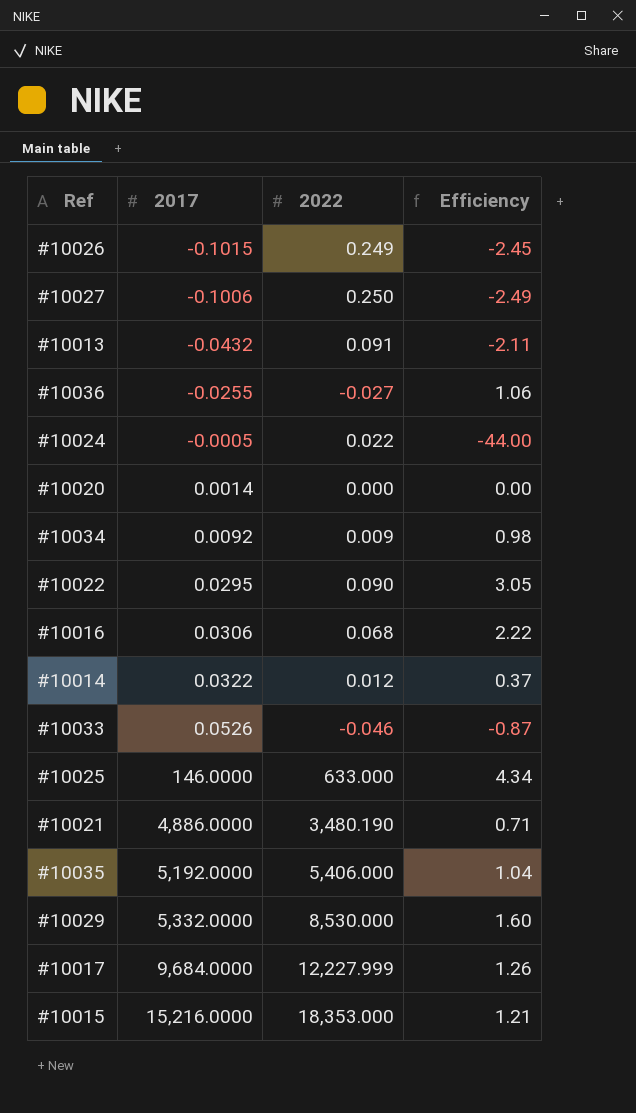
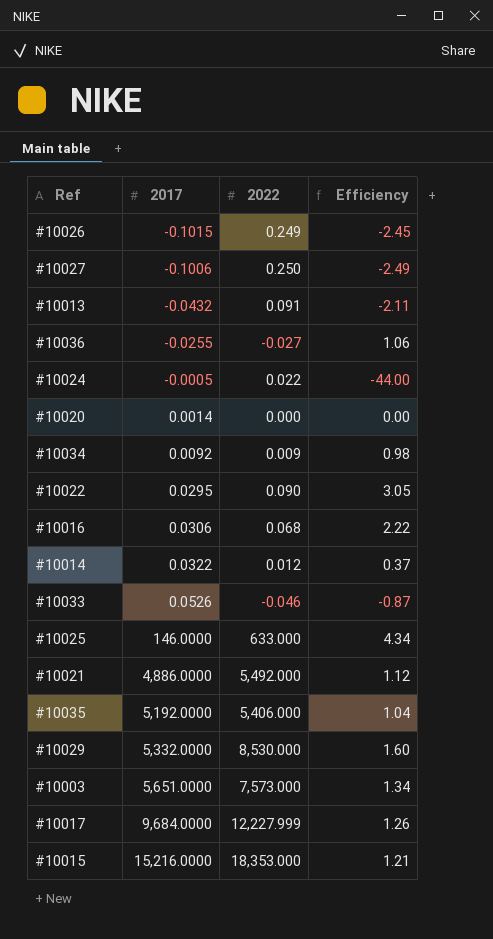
#10021 | 2022: 3,480.190 -> 5,492.000
#10021 | Efficiency: 0.71 -> 1.12
row #10003: none -> 5,651.0000 | 7,573.000 | 1.34

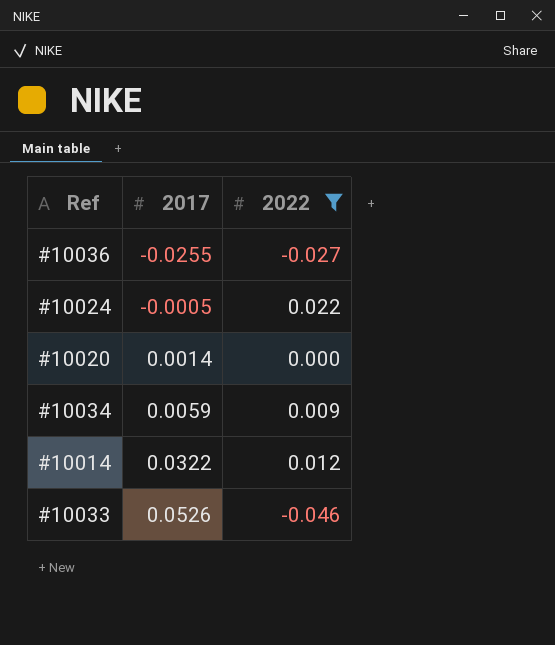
filter: none -> 2022 <= 0.022
column Efficiency | formula: [2022] / [2017] -> none
#10034 | 2017: 0.0092 -> 0.0059

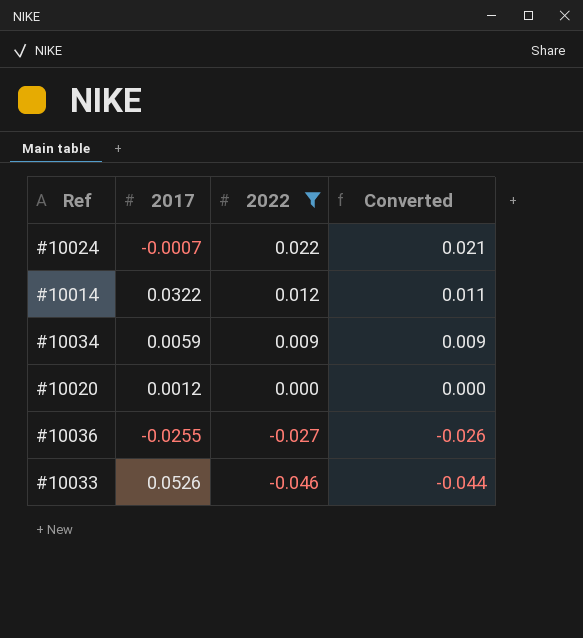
row order: 2017 ascending -> 2022 descending
column Converted | formula: none -> [2022] * 0.95
#10024 | 2017: -0.0005 -> -0.0007
#10020 | 2017: 0.0014 -> 0.0012

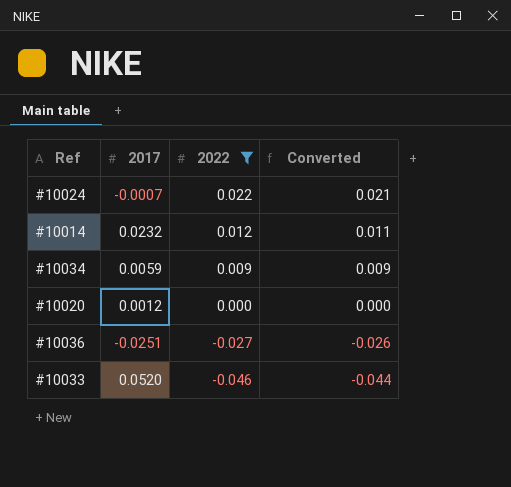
#10014 | 2017: 0.0322 -> 0.0232
#10036 | 2017: -0.0255 -> -0.0251
#10033 | 2017: 0.0526 -> 0.0520

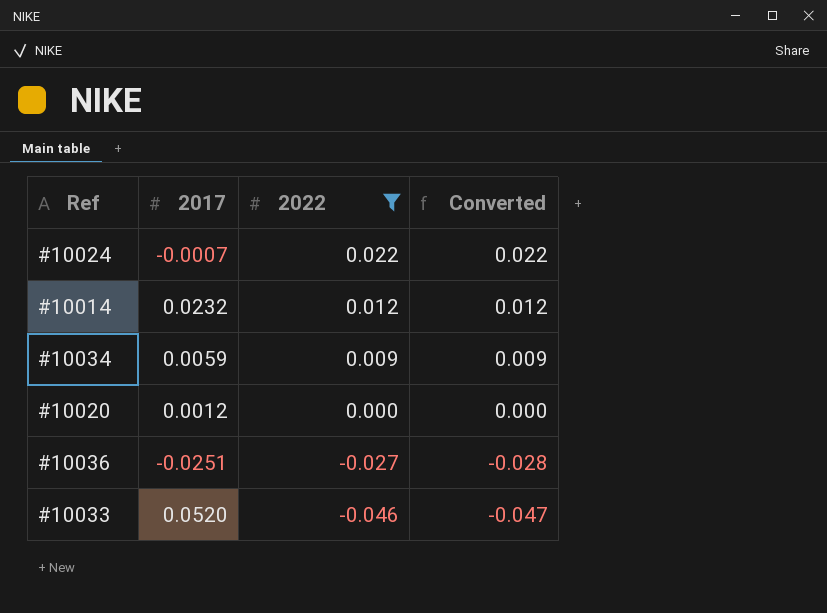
column Converted | formula: [2022] * 0.95 -> [2022] * 1.02

